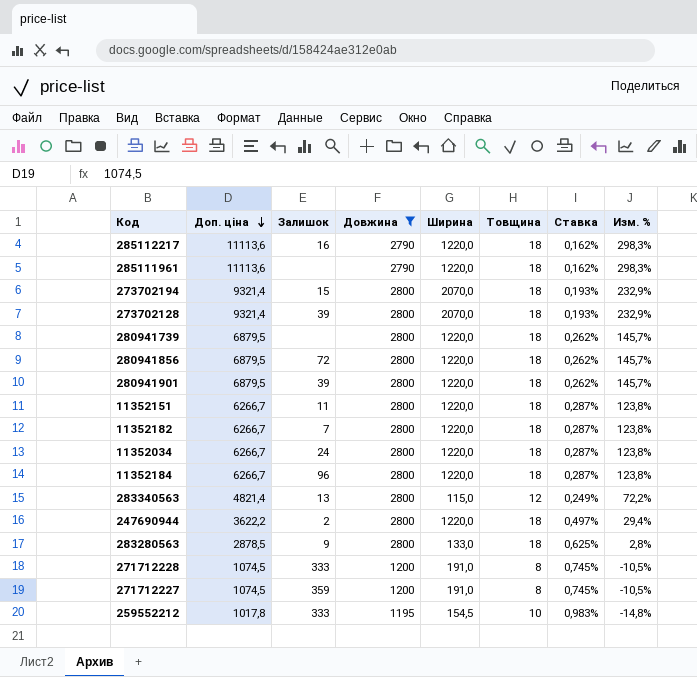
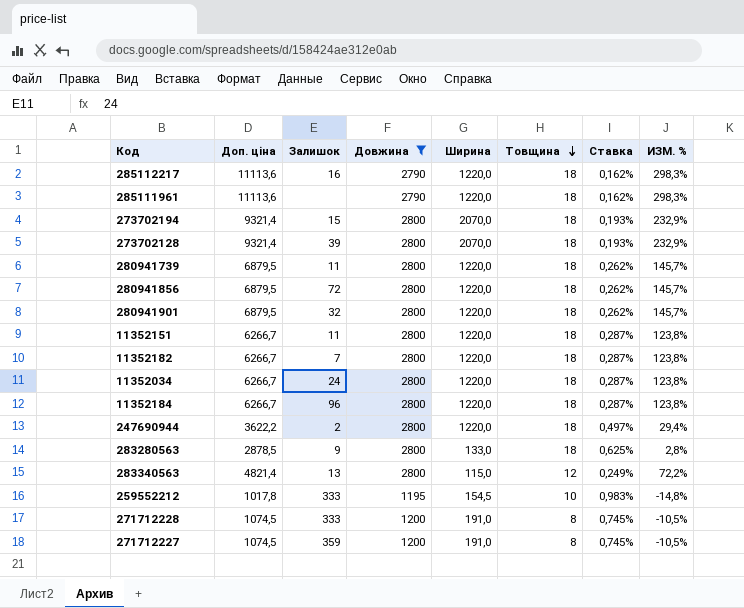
row order: Доп. ціна descending -> Товщина descending
column name: Изм. % -> ИЗМ. %
280941739 | Залишок: none -> 11
280941901 | Залишок: 39 -> 32

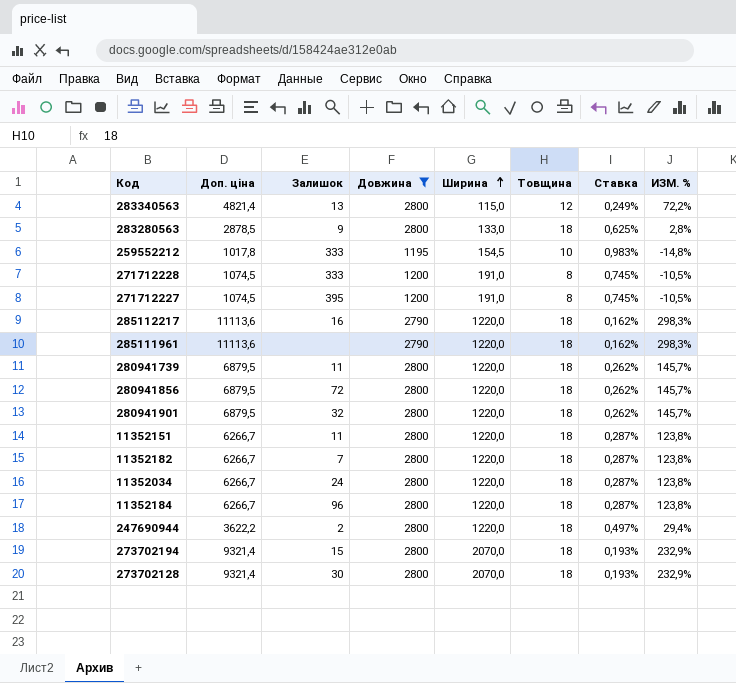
row order: Товщина descending -> Ширина ascending
271712227 | Залишок: 359 -> 395
273702128 | Залишок: 39 -> 30

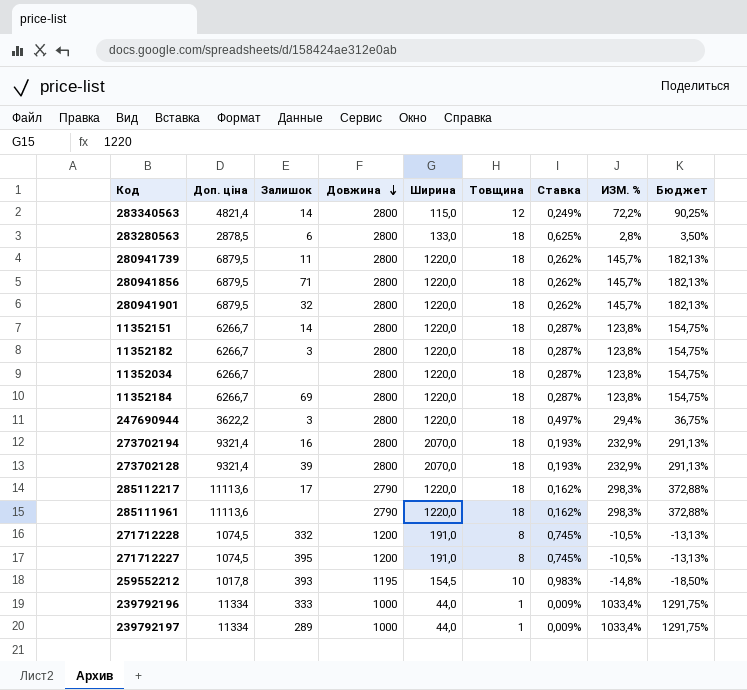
filter: Довжина != 1000 -> none
row order: Ширина ascending -> Довжина descending
column Бюджет | formula: none -> [ИЗМ. %] * 1,25
283340563 | Залишок: 13 -> 14
283280563 | Залишок: 9 -> 6
280941856 | Залишок: 72 -> 71
11352151 | Залишок: 11 -> 14
11352182 | Залишок: 7 -> 3
11352034 | Залишок: 24 -> none
11352184 | Залишок: 96 -> 69
247690944 | Залишок: 2 -> 3
273702194 | Залишок: 15 -> 16
273702128 | Залишок: 30 -> 39
285112217 | Залишок: 16 -> 17
271712228 | Залишок: 333 -> 332
259552212 | Залишок: 333 -> 393

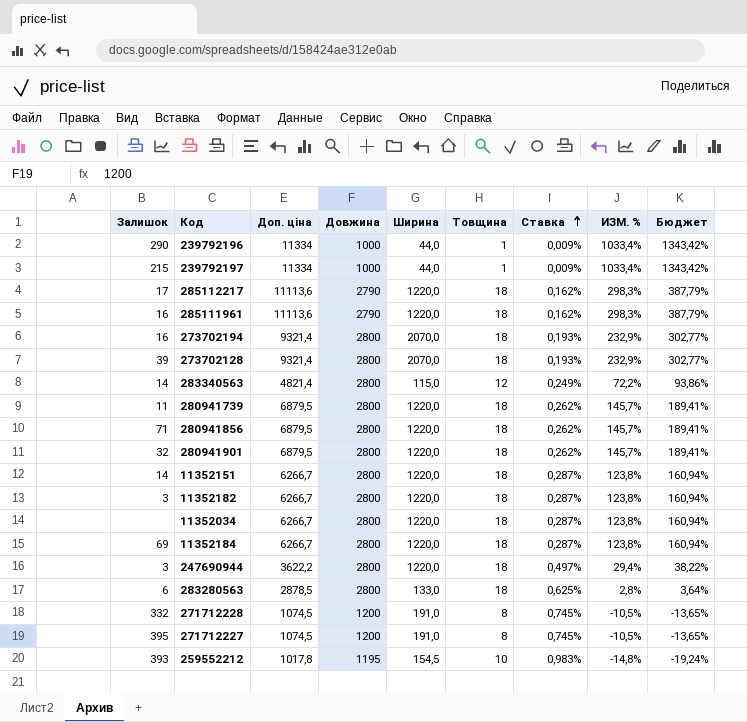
row order: Довжина descending -> Ставка ascending
column Залишок | position: 3 -> 1
column Бюджет | formula: [ИЗМ. %] * 1,25 -> [ИЗМ. %] * 1,3
239792196 | Залишок: 333 -> 290
239792197 | Залишок: 289 -> 215
285111961 | Залишок: none -> 16

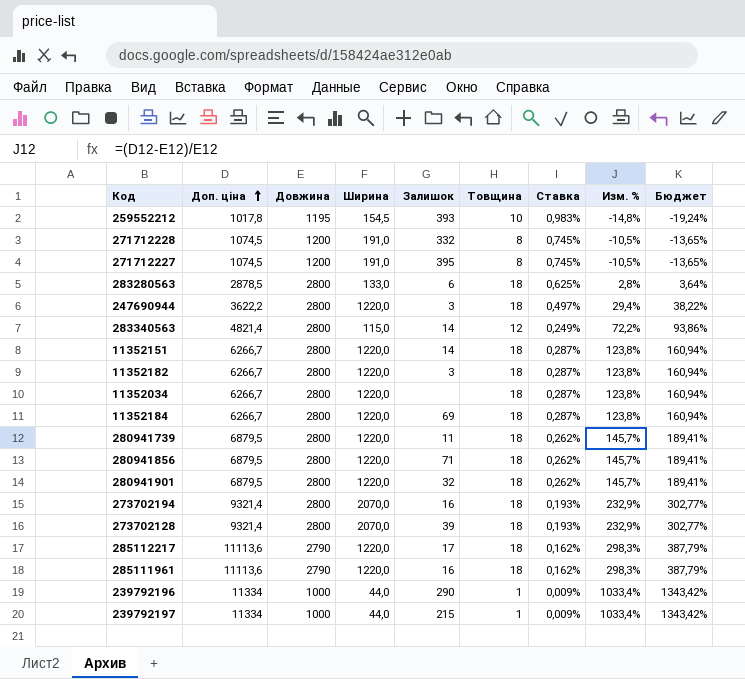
row order: Ставка ascending -> Доп. ціна ascending
column Залишок | position: 1 -> 5
column name: ИЗМ. % -> Изм. %

